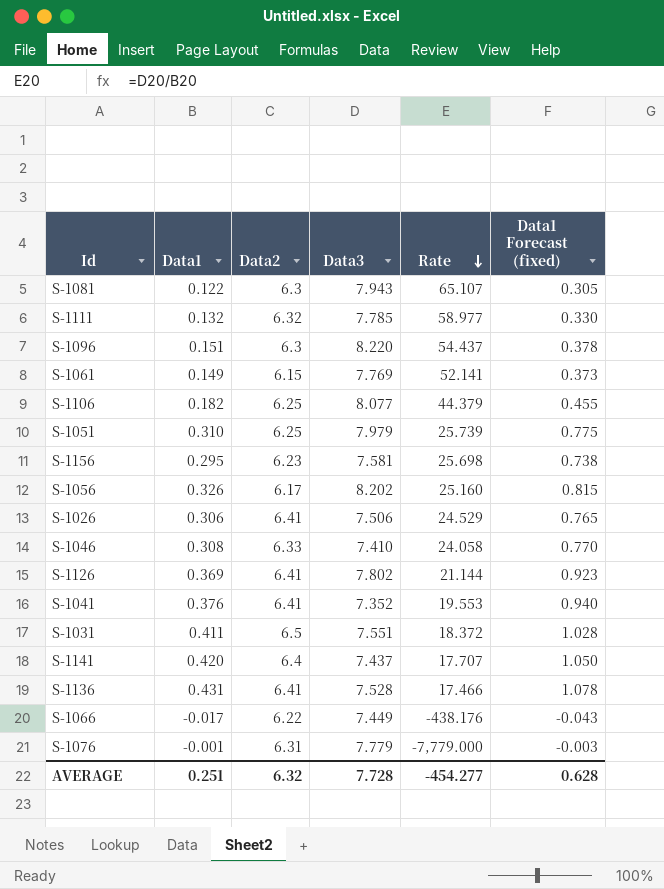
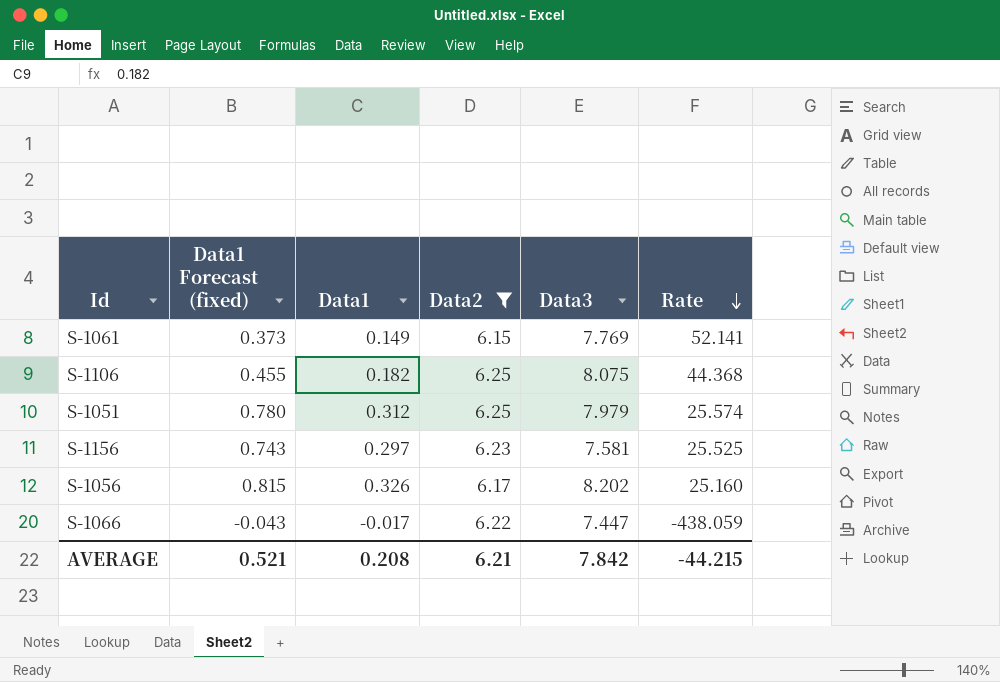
filter: none -> Data2 <= 6.25
column Data1 Forecast (fixed) | position: 6 -> 2
S-1106 | Data3: 8.077 -> 8.075
S-1106 | Rate: 44.379 -> 44.368
S-1051 | Data1 Forecast (fixed): 0.775 -> 0.780
S-1051 | Data1: 0.310 -> 0.312
S-1051 | Rate: 25.739 -> 25.574
S-1156 | Data1 Forecast (fixed): 0.738 -> 0.743
S-1156 | Data1: 0.295 -> 0.297
S-1156 | Rate: 25.698 -> 25.525
S-1066 | Data3: 7.449 -> 7.447
S-1066 | Rate: -438.176 -> -438.059
AVERAGE | Data1 Forecast (fixed): 0.628 -> 0.521
AVERAGE | Data1: 0.251 -> 0.208
AVERAGE | Data2: 6.32 -> 6.21
AVERAGE | Data3: 7.728 -> 7.842
AVERAGE | Rate: -454.277 -> -44.215

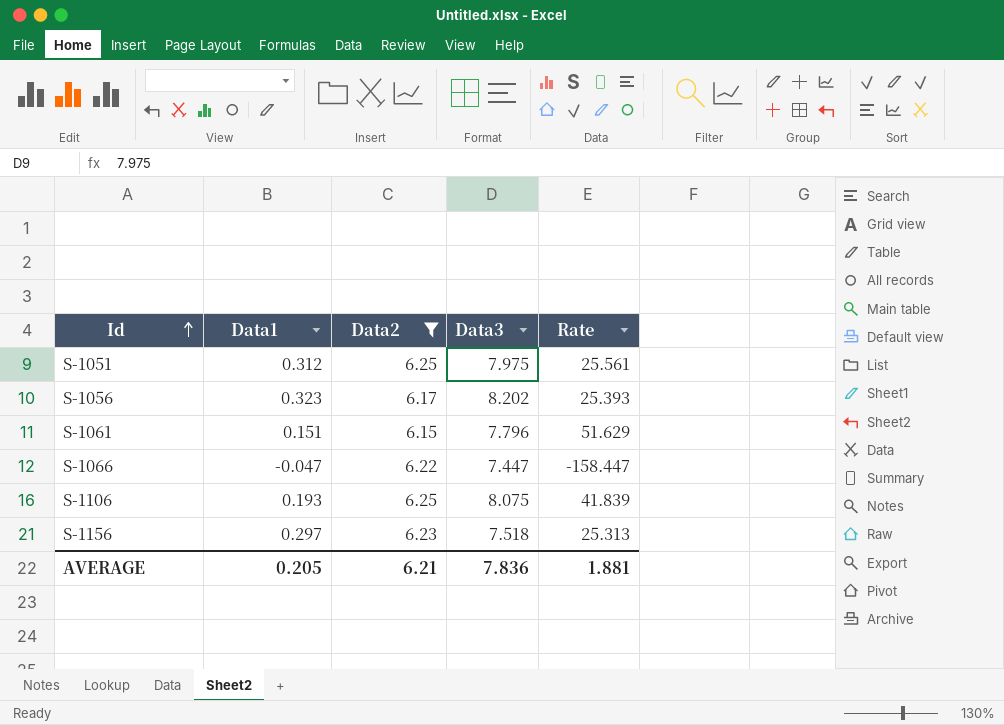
row order: Rate descending -> Id ascending
column Data1 Forecast (fixed) | formula: [Data1] * 2.5 -> none
S-1051 | Data3: 7.979 -> 7.975
S-1051 | Rate: 25.574 -> 25.561
S-1056 | Data1: 0.326 -> 0.323
S-1056 | Rate: 25.160 -> 25.393
S-1061 | Data1: 0.149 -> 0.151
S-1061 | Data3: 7.769 -> 7.796
S-1061 | Rate: 52.141 -> 51.629
S-1066 | Data1: -0.017 -> -0.047
S-1066 | Rate: -438.059 -> -158.447
S-1106 | Data1: 0.182 -> 0.193
S-1106 | Rate: 44.368 -> 41.839
S-1156 | Data3: 7.581 -> 7.518
S-1156 | Rate: 25.525 -> 25.313
AVERAGE | Data1: 0.208 -> 0.205
AVERAGE | Data3: 7.842 -> 7.836
AVERAGE | Rate: -44.215 -> 1.881

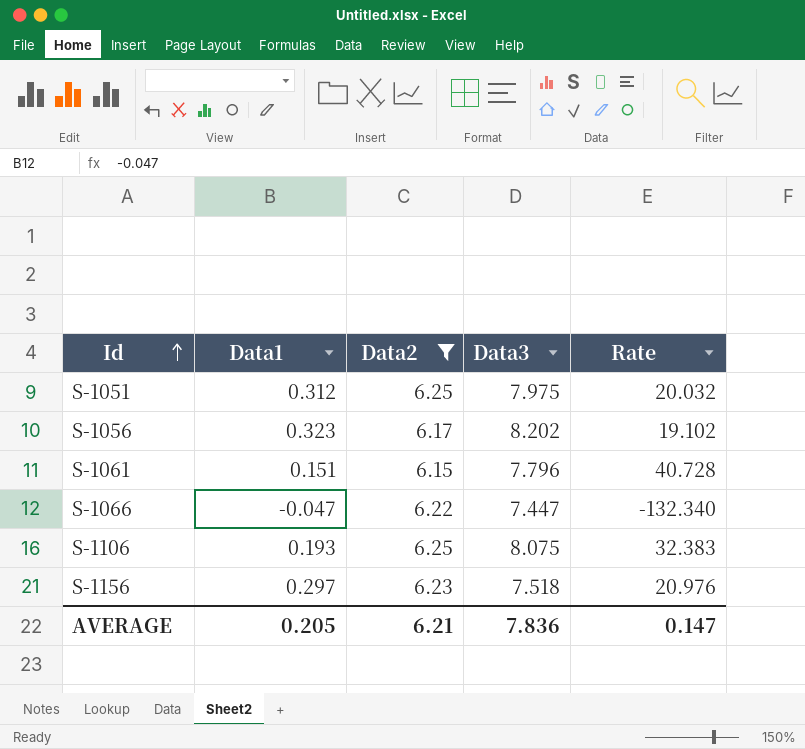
column Rate | formula: [Data3] / [Data1] -> [Data2] / [Data1]
AVERAGE | Rate: 1.881 -> 0.147

